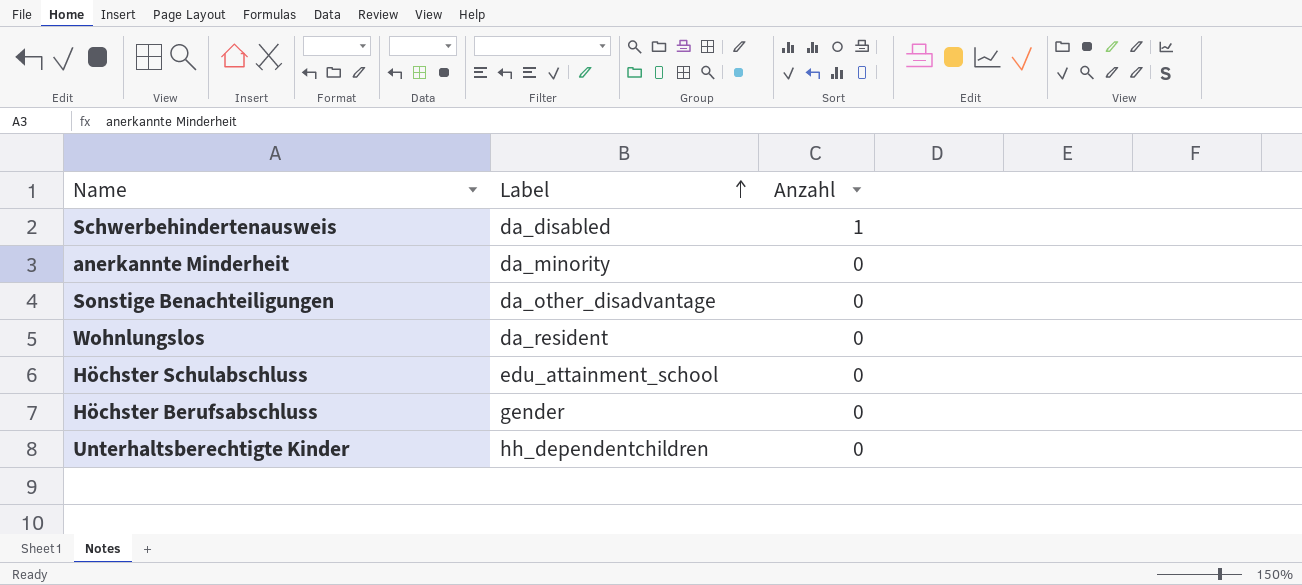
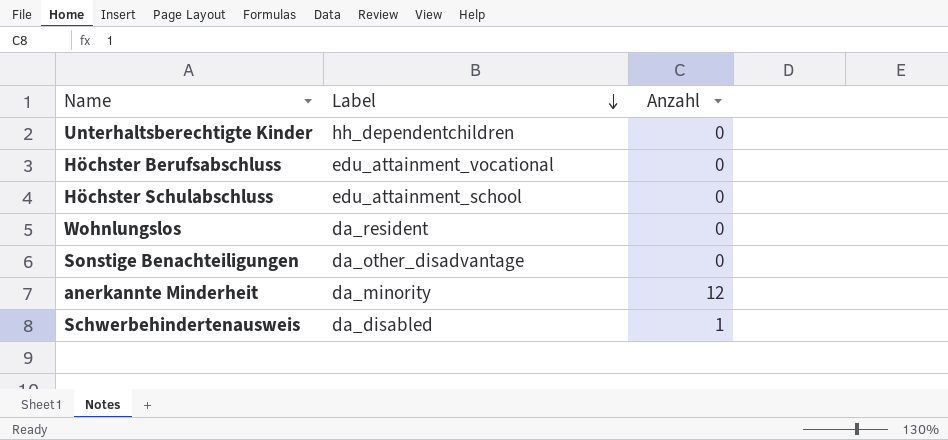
row order: Label ascending -> Label descending
Höchster Berufsabschluss | Label: gender -> edu_attainment_vocational
anerkannte Minderheit | Anzahl: 0 -> 12

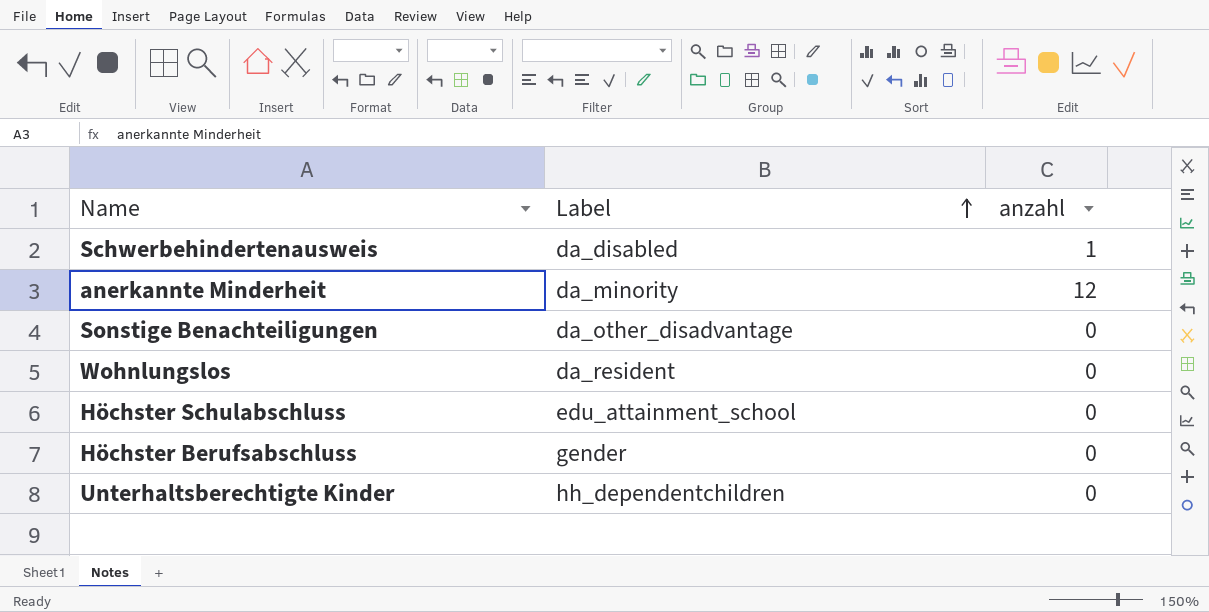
row order: Label descending -> Label ascending
column name: Anzahl -> anzahl
Höchster Berufsabschluss | Label: edu_attainment_vocational -> gender

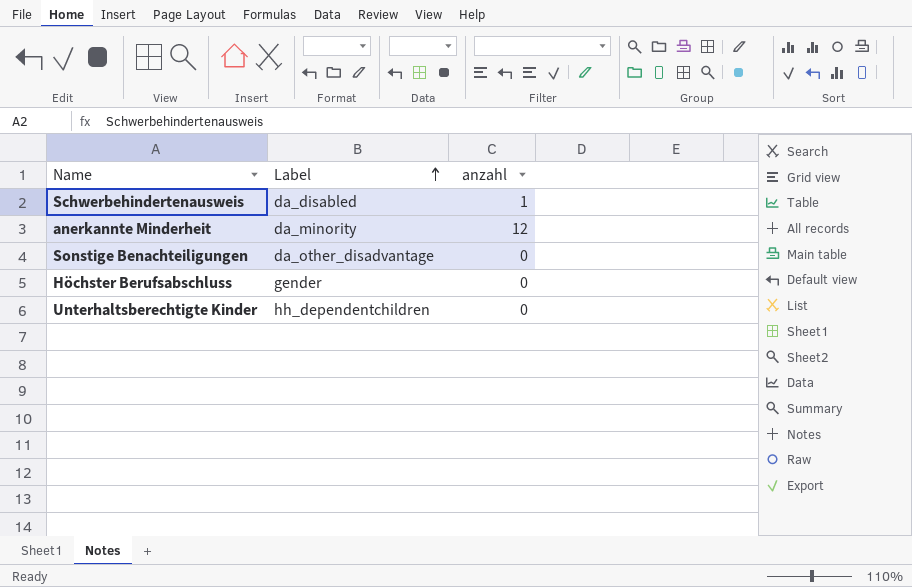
row Wohnlungslos: da_resident | 0 -> none
row Höchster Schulabschluss: edu_attainment_school | 0 -> none

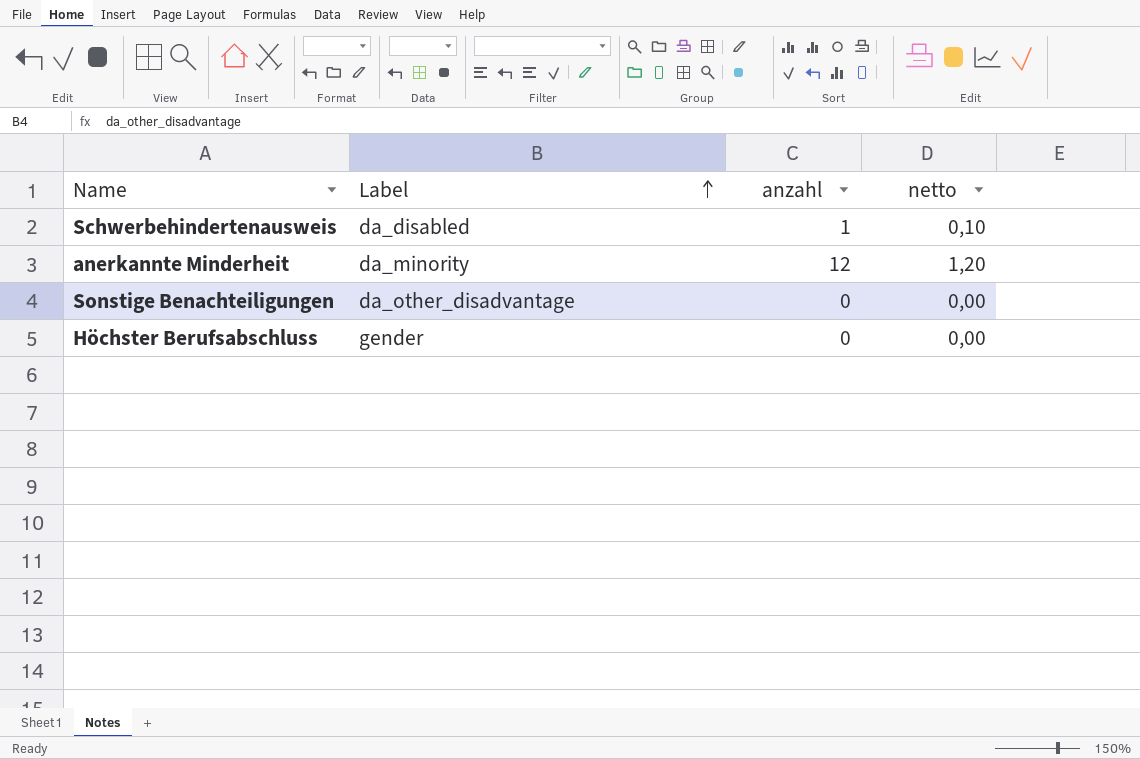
column netto | formula: none -> [anzahl] * 0,1
row Unterhaltsberechtigte Kinder: hh_dependentchildren | 0 -> none

